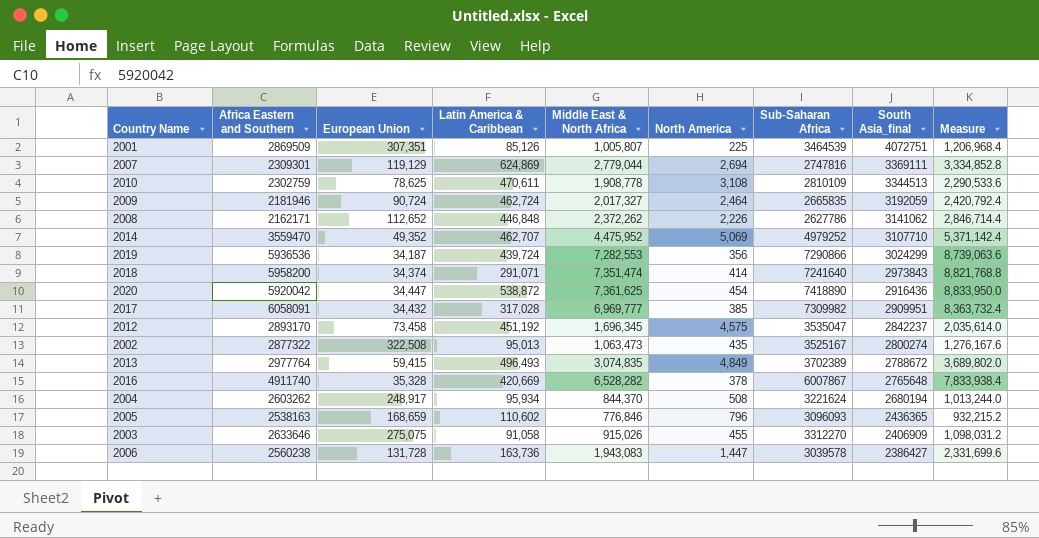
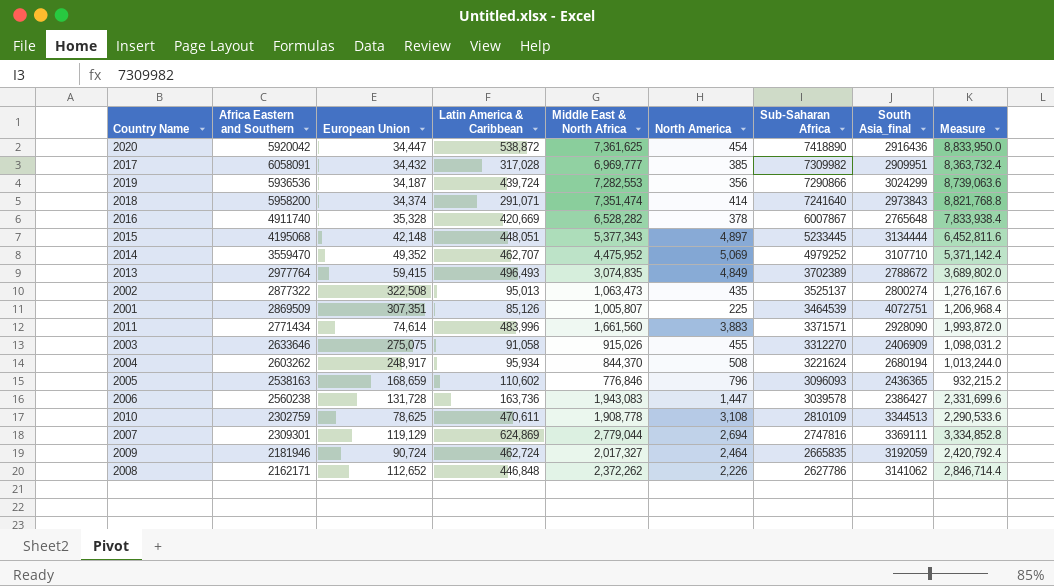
row order: South Asia_final descending -> Sub-Saharan Africa descending
row 2012: 2893170 | 73,458 | 451,192 | 1,696,345 | 4,575 | 3535047 | 2842237 | 2,035,614.0 -> none
row 2015: none -> 4195068 | 42,148 | 448,051 | 5,377,343 | 4,897 | 5233445 | 3134444 | 6,452,811.6
2002 | Sub-Saharan Africa: 3525167 -> 3525137
row 2011: none -> 2771434 | 74,614 | 483,996 | 1,661,560 | 3,883 | 3371571 | 2928090 | 1,993,872.0

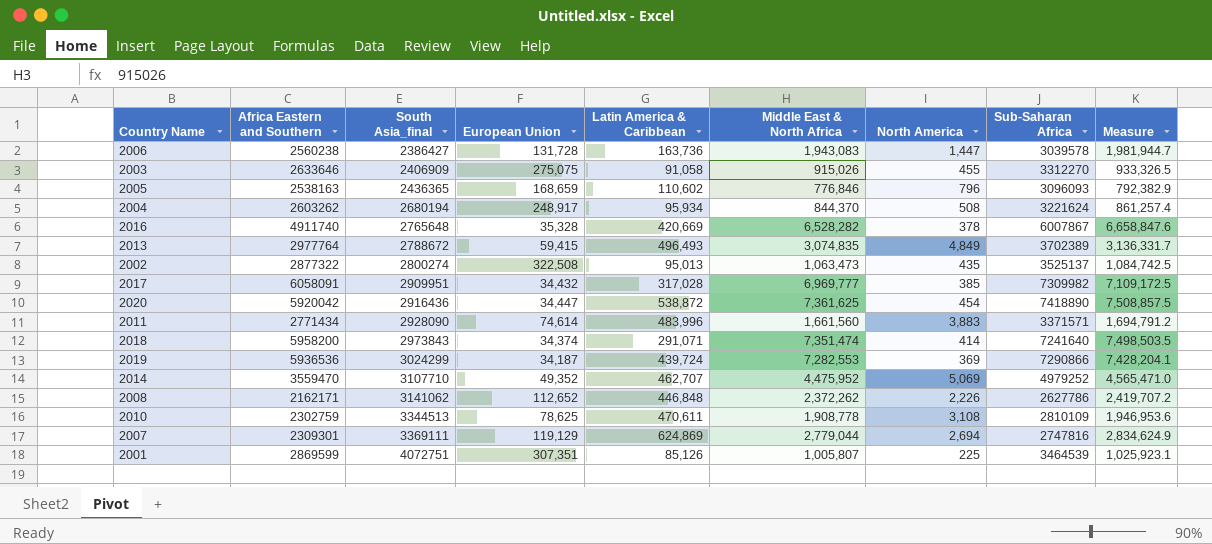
row order: Sub-Saharan Africa descending -> South Asia_final ascending
column South Asia_final | position: 8 -> 3
column Measure | formula: [Middle East & North Africa] * 1.2 -> [Middle East & North Africa] * 1.02
row 2015: 4195068 | 42,148 | 448,051 | 5,377,343 | 4,897 | 5233445 | 3134444 | 6,452,811.6 -> none
row 2009: 2181946 | 90,724 | 462,724 | 2,017,327 | 2,464 | 2665835 | 3192059 | 2,420,792.4 -> none
2019 | North America: 356 -> 369
2001 | Africa Eastern and Southern: 2869509 -> 2869599

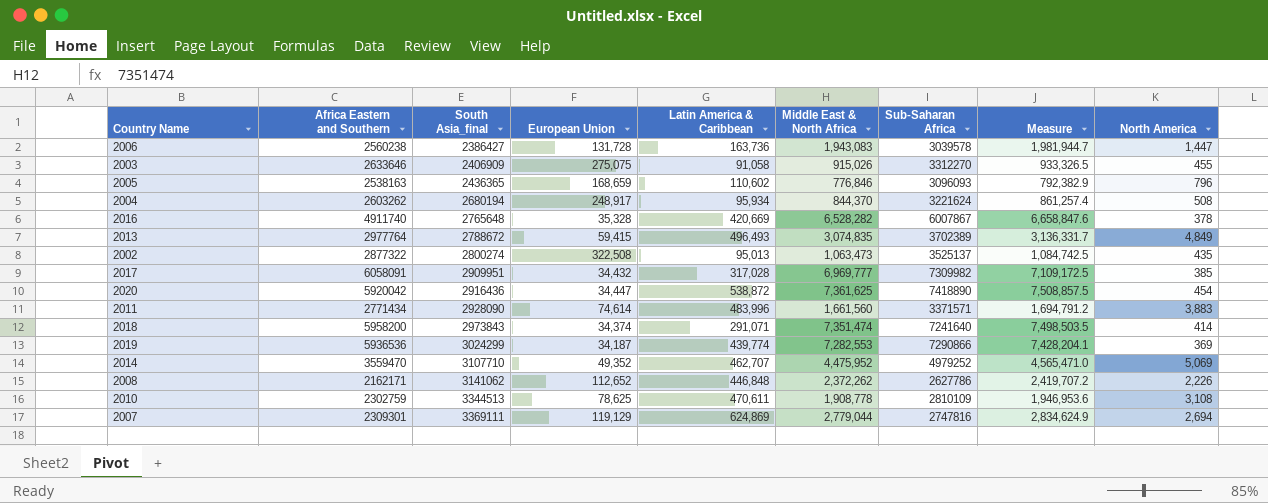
column North America | position: 7 -> 9
row 2001: 2869599 | 4072751 | 307,351 | 85,126 | 1,005,807 | 225 | 3464539 | 1,025,923.1 -> none
2019 | Latin America & Caribbean: 439,724 -> 439,774

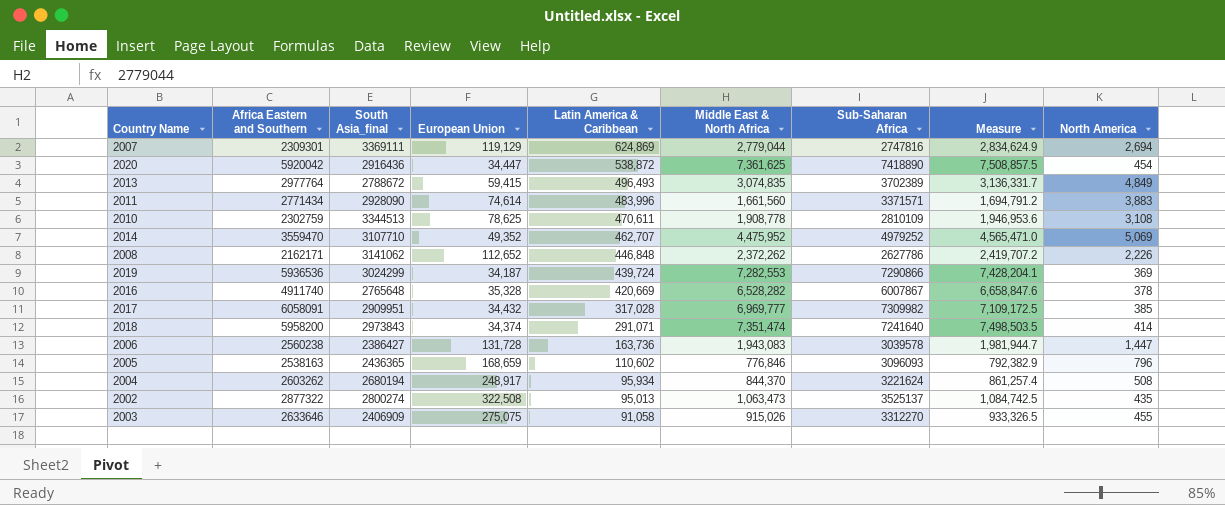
row order: South Asia_final ascending -> Latin America & Caribbean descending
2019 | Latin America & Caribbean: 439,774 -> 439,724

